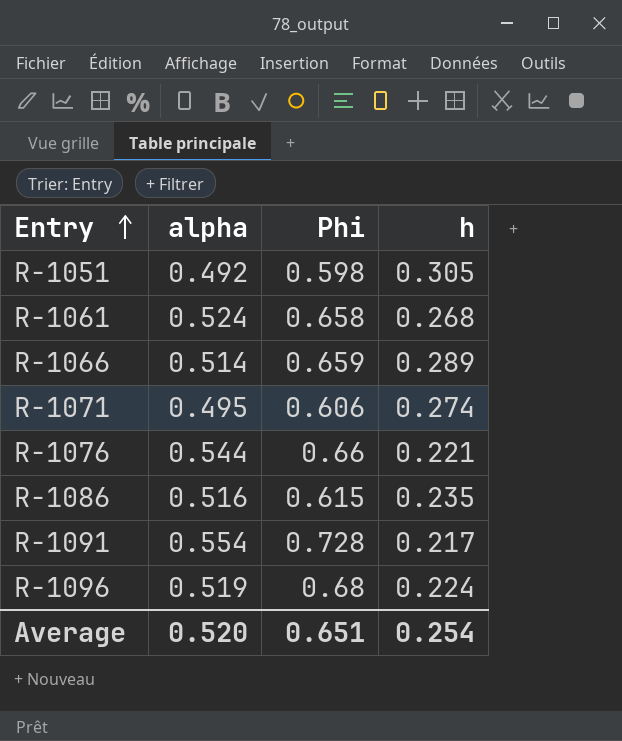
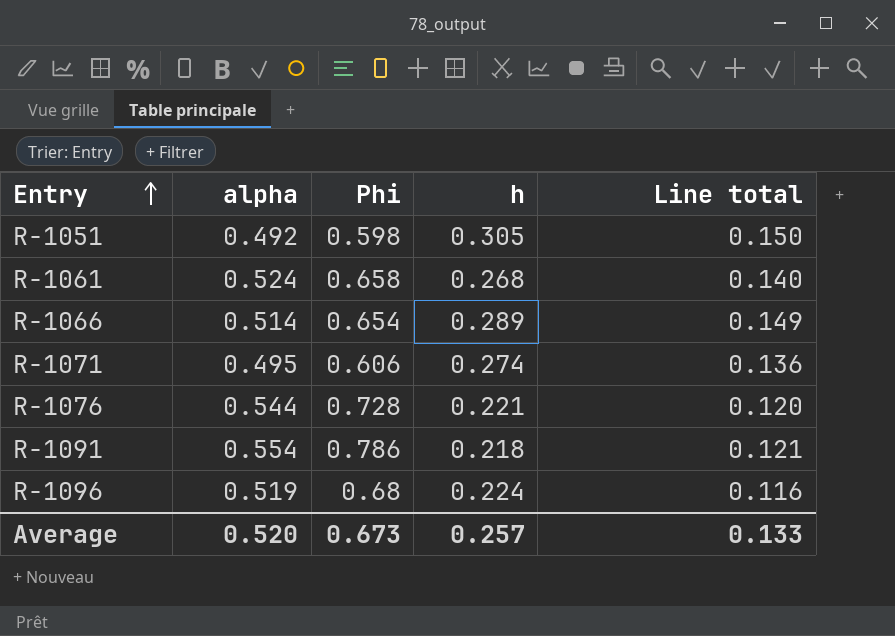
column Line total | formula: none -> [alpha] * [h]
row R-1086: 0.516 | 0.615 | 0.235 -> none
R-1066 | Phi: 0.659 -> 0.654
R-1076 | Phi: 0.66 -> 0.728
R-1091 | Phi: 0.728 -> 0.786
R-1091 | h: 0.217 -> 0.218
Average | Phi: 0.651 -> 0.673
Average | h: 0.254 -> 0.257

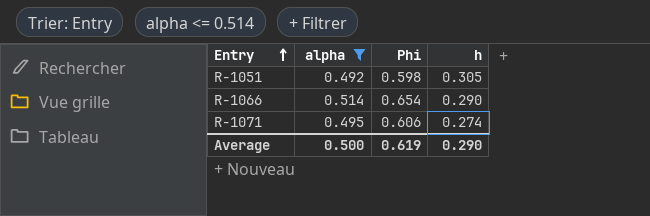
filter: none -> alpha <= 0.514
column Line total | formula: [alpha] * [h] -> none
R-1066 | h: 0.289 -> 0.290
Average | alpha: 0.520 -> 0.500
Average | Phi: 0.673 -> 0.619
Average | h: 0.257 -> 0.290

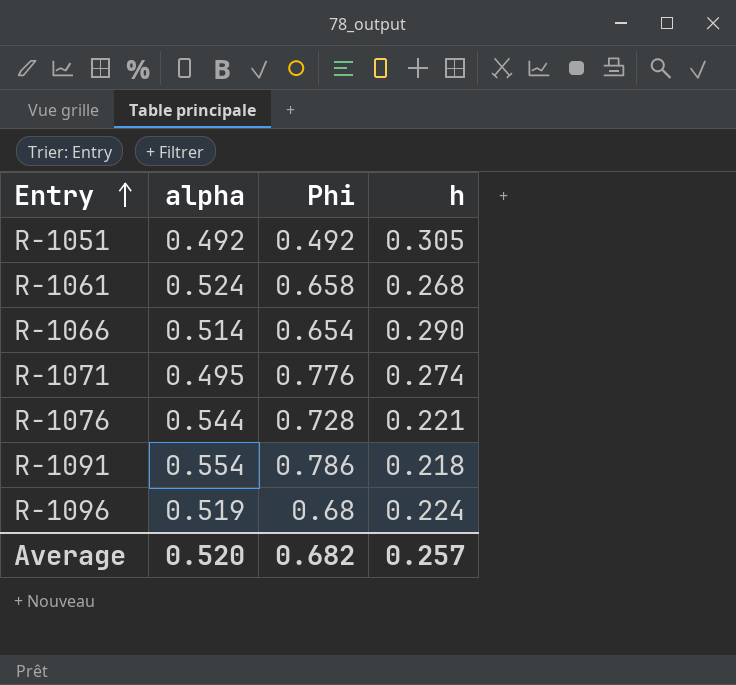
filter: alpha <= 0.514 -> none
R-1051 | Phi: 0.598 -> 0.492
R-1071 | Phi: 0.606 -> 0.776
Average | alpha: 0.500 -> 0.520
Average | Phi: 0.619 -> 0.682
Average | h: 0.290 -> 0.257

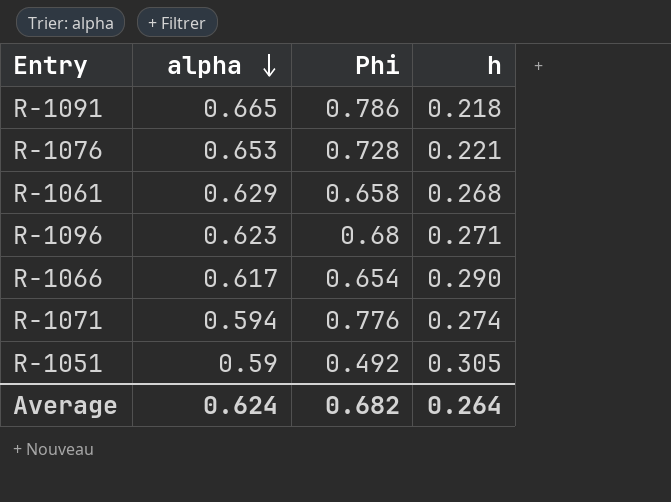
row order: Entry ascending -> alpha descending
R-1091 | alpha: 0.554 -> 0.665
R-1076 | alpha: 0.544 -> 0.653
R-1061 | alpha: 0.524 -> 0.629
R-1096 | alpha: 0.519 -> 0.623
R-1096 | h: 0.224 -> 0.271
R-1066 | alpha: 0.514 -> 0.617
R-1071 | alpha: 0.495 -> 0.594
R-1051 | alpha: 0.492 -> 0.59
Average | alpha: 0.520 -> 0.624
Average | h: 0.257 -> 0.264

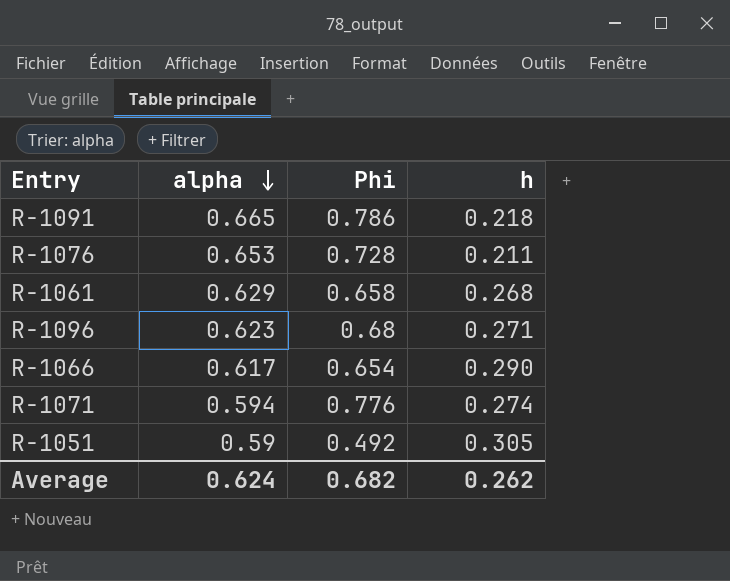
R-1076 | h: 0.221 -> 0.211
Average | h: 0.264 -> 0.262

